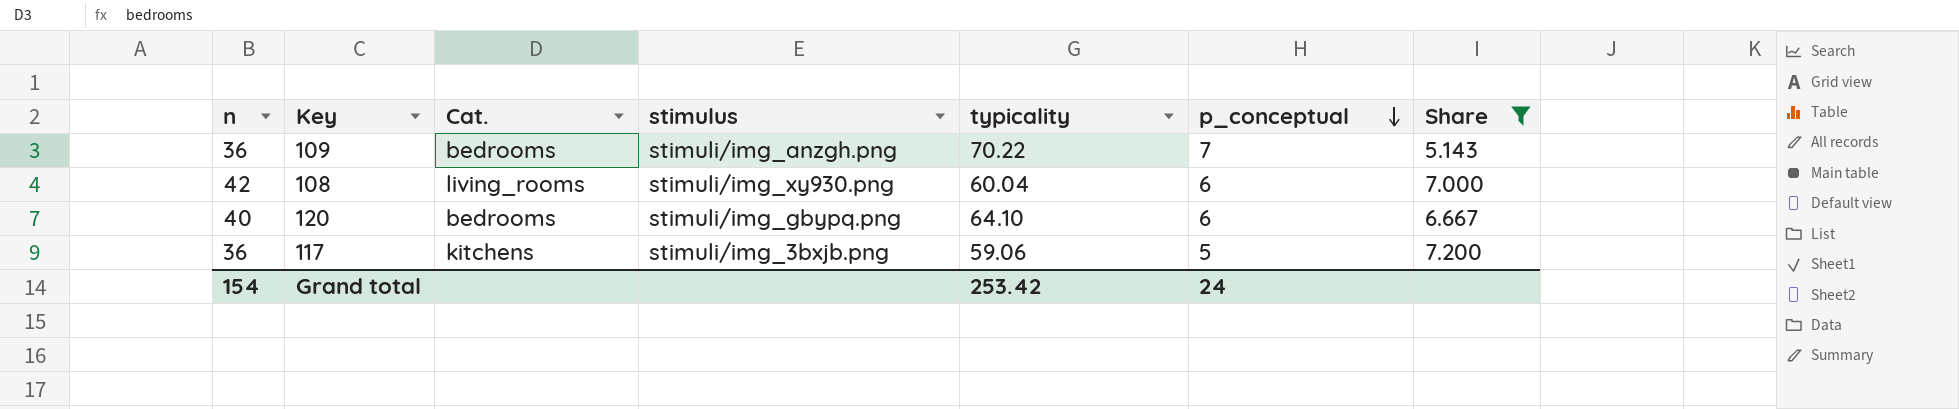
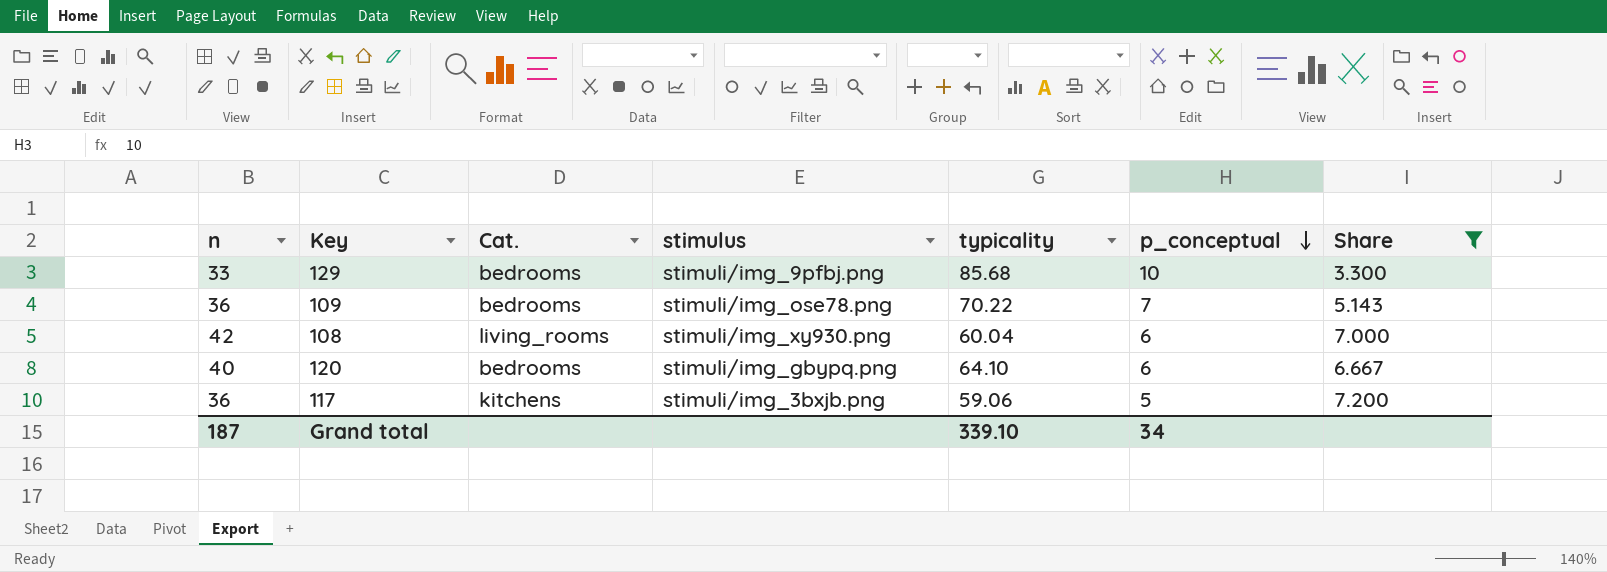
row 129: none -> 33 | bedrooms | stimuli/img_9pfbj.png | 85.68 | 10 | 3.300
109 | stimulus: stimuli/img_anzgh.png -> stimuli/img_ose78.png
Grand total | n: 154 -> 187
Grand total | typicality: 253.42 -> 339.10
Grand total | p_conceptual: 24 -> 34

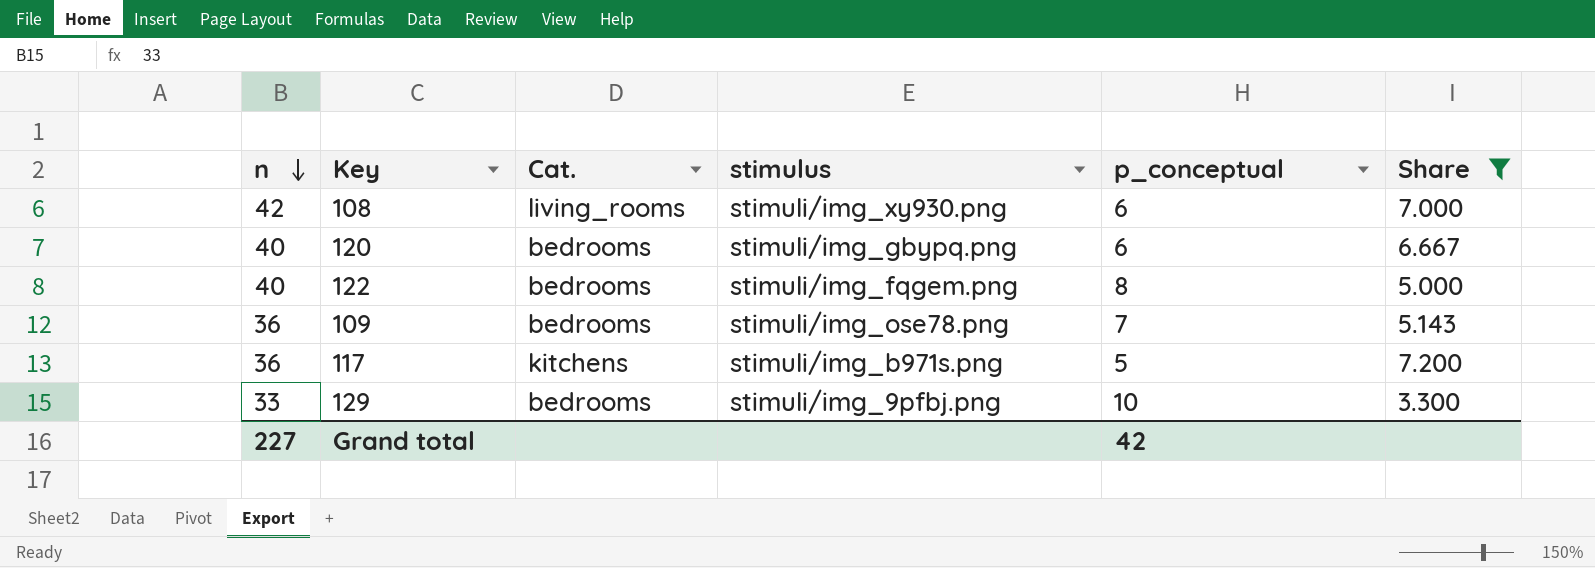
row order: p_conceptual descending -> n descending
column typicality | position: 5 -> none
row 122: none -> 40 | bedrooms | stimuli/img_fqgem.png | 8 | 5.000
117 | stimulus: stimuli/img_3bxjb.png -> stimuli/img_b971s.png
Grand total | n: 187 -> 227
Grand total | p_conceptual: 34 -> 42

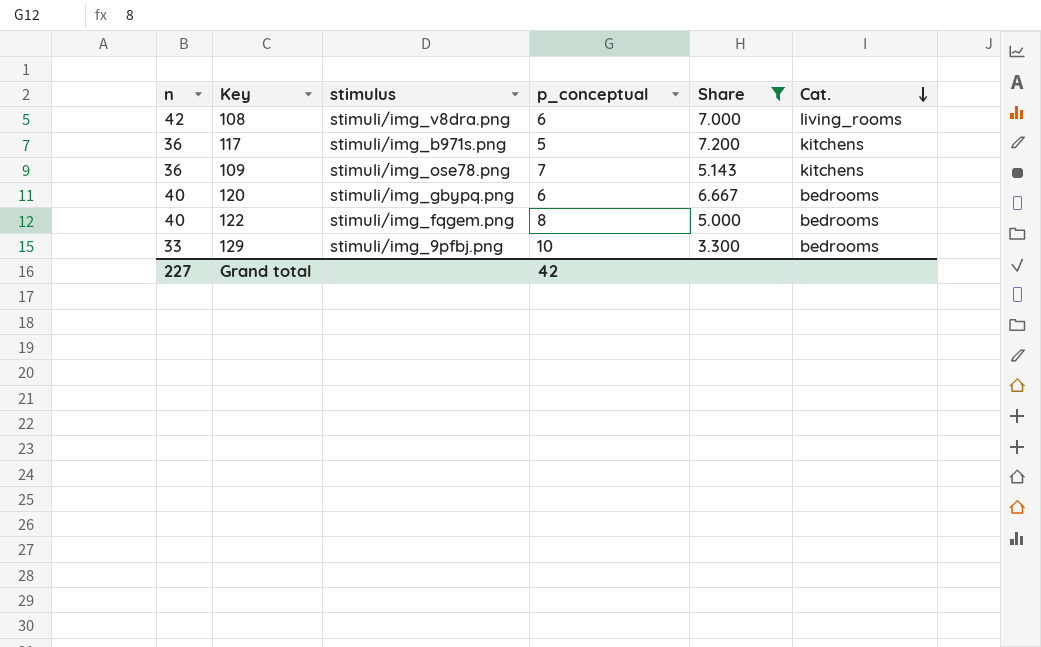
row order: n descending -> Cat. descending
column Cat. | position: 3 -> 6
108 | stimulus: stimuli/img_xy930.png -> stimuli/img_v8dra.png
109 | Cat.: bedrooms -> kitchens

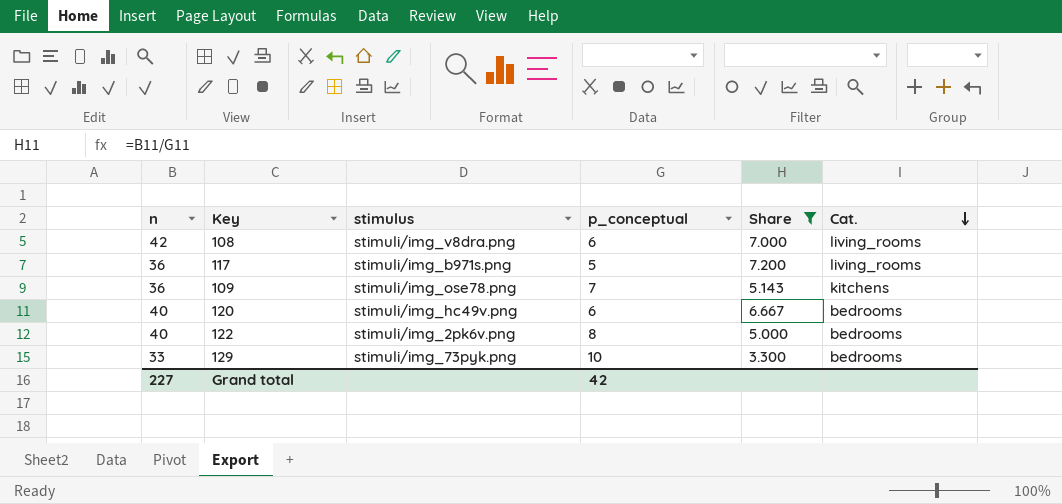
117 | Cat.: kitchens -> living_rooms
120 | stimulus: stimuli/img_gbypq.png -> stimuli/img_hc49v.png
122 | stimulus: stimuli/img_fqgem.png -> stimuli/img_2pk6v.png
129 | stimulus: stimuli/img_9pfbj.png -> stimuli/img_73pyk.png

